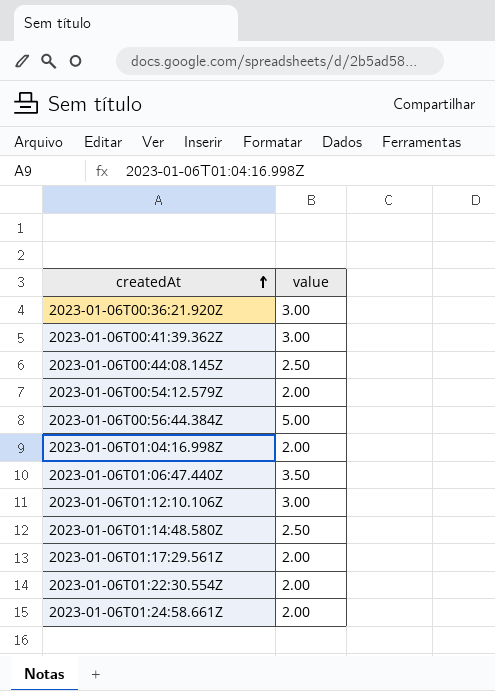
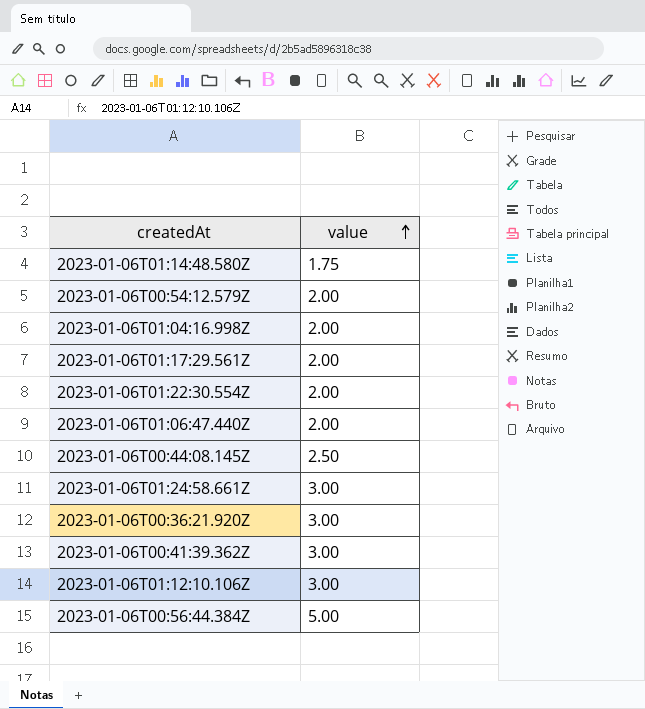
row order: createdAt ascending -> value ascending
2023-01-06T01:14:48.580Z | value: 2.50 -> 1.75
2023-01-06T01:06:47.440Z | value: 3.50 -> 2.00
2023-01-06T01:24:58.661Z | value: 2.00 -> 3.00

